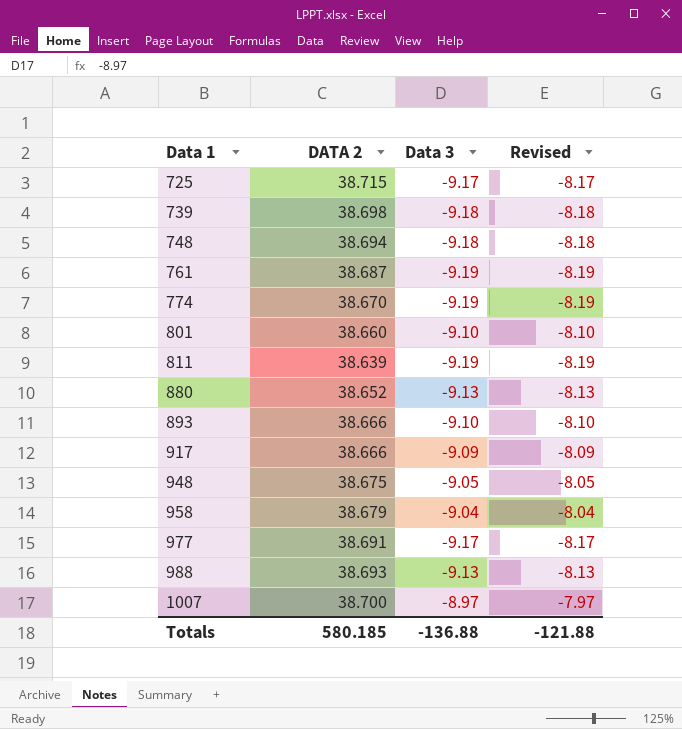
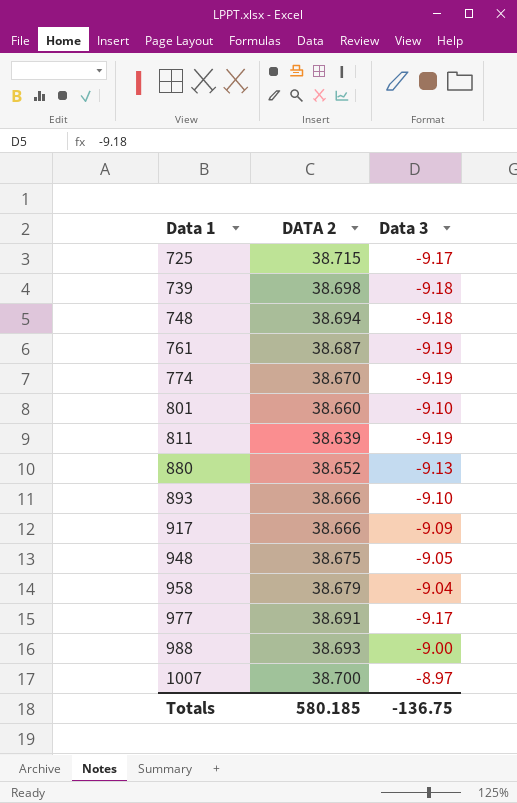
column Revised | formula: [Data 3] + 1 -> none
988 | Data 3: -9.13 -> -9.00
Totals | Data 3: -136.88 -> -136.75

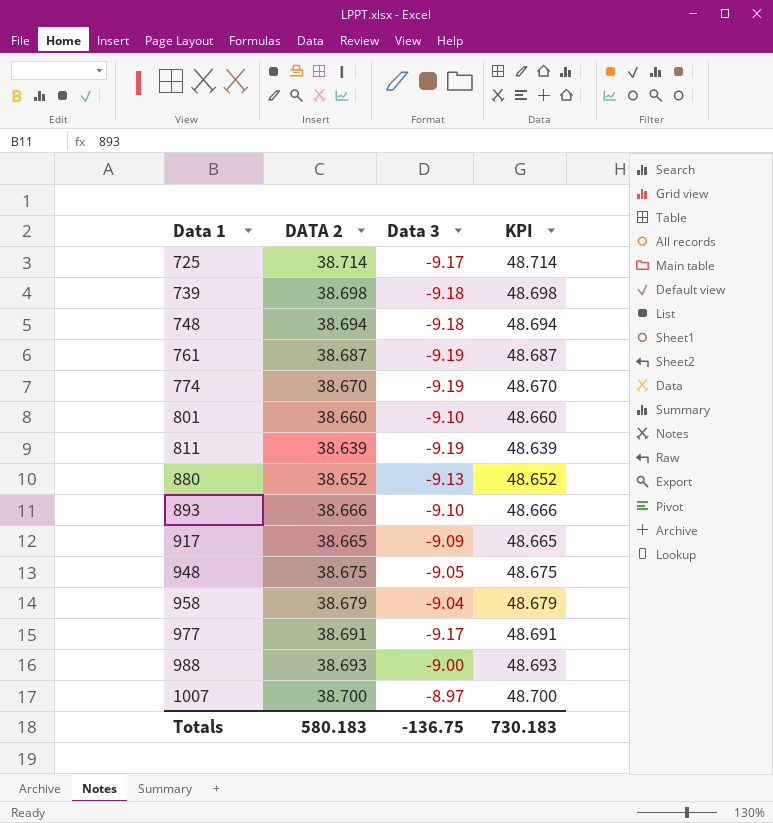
column KPI | formula: none -> [DATA 2] + 10
725 | DATA 2: 38.715 -> 38.714
917 | DATA 2: 38.666 -> 38.665
Totals | DATA 2: 580.185 -> 580.183

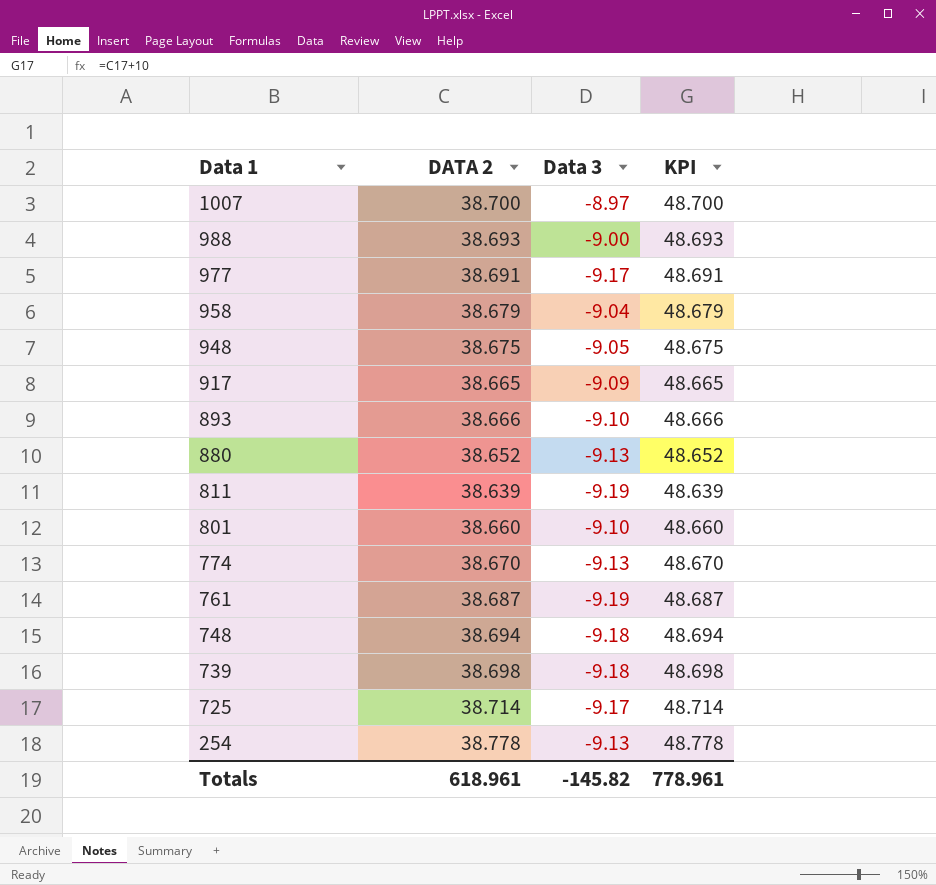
row order: Data 1 ascending -> Data 1 descending
774 | Data 3: -9.19 -> -9.13
row 254: none -> 38.778 | -9.13 | 48.778
Totals | DATA 2: 580.183 -> 618.961
Totals | Data 3: -136.75 -> -145.82
Totals | KPI: 730.183 -> 778.961

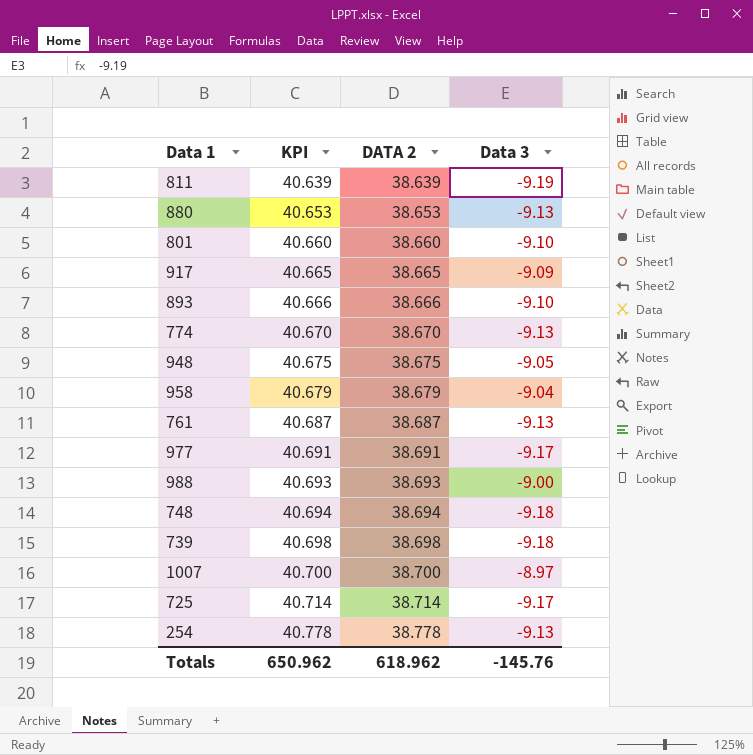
row order: Data 1 descending -> KPI ascending
column KPI | formula: [DATA 2] + 10 -> [DATA 2] + 2
column KPI | position: 4 -> 2
880 | DATA 2: 38.652 -> 38.653
761 | Data 3: -9.19 -> -9.13
Totals | KPI: 778.961 -> 650.962
Totals | DATA 2: 618.961 -> 618.962
Totals | Data 3: -145.82 -> -145.76

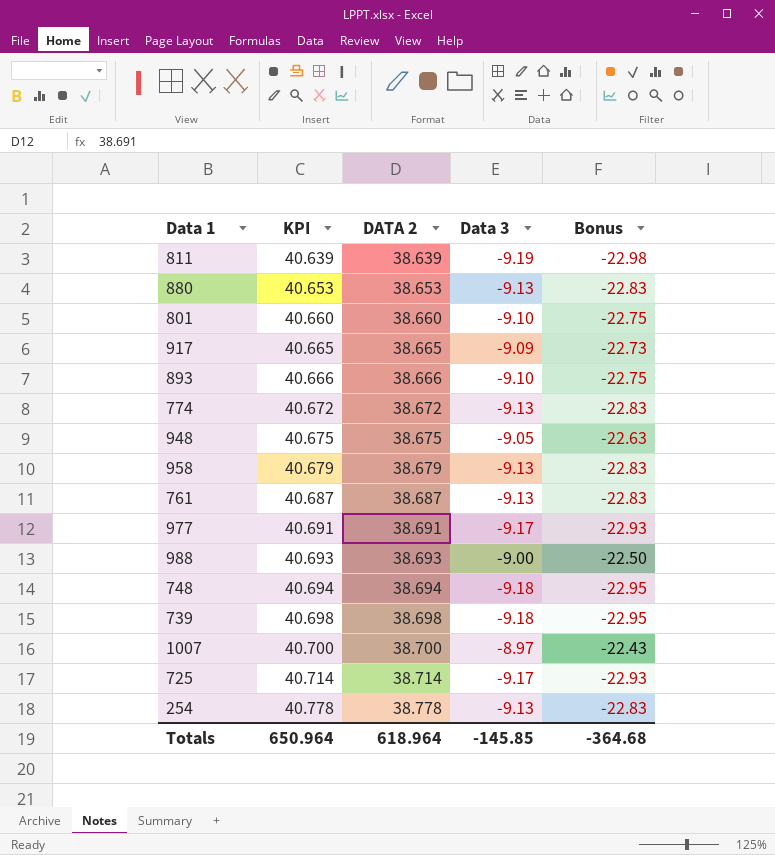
column Bonus | formula: none -> [Data 3] * 2.5
774 | KPI: 40.670 -> 40.672
774 | DATA 2: 38.670 -> 38.672
958 | Data 3: -9.04 -> -9.13
Totals | KPI: 650.962 -> 650.964
Totals | DATA 2: 618.962 -> 618.964
Totals | Data 3: -145.76 -> -145.85

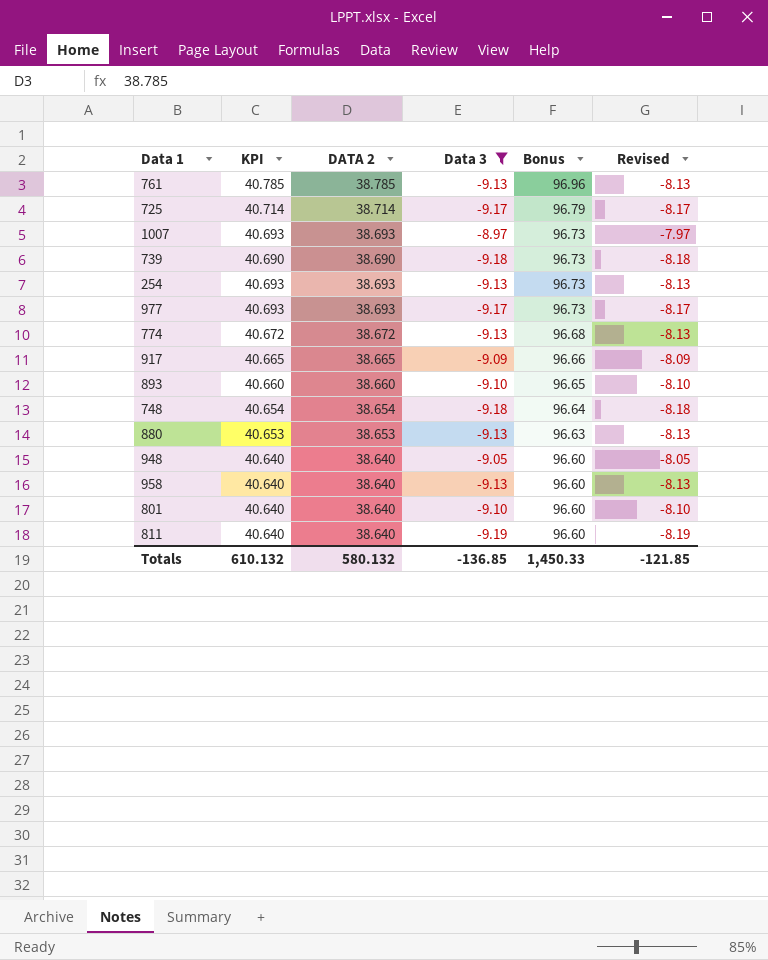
filter: none -> Data 3 != -9.00
row order: KPI ascending -> Bonus descending
column Bonus | formula: [Data 3] * 2.5 -> [DATA 2] * 2.5
column Revised | formula: none -> [Data 3] + 1
761 | KPI: 40.687 -> 40.785
761 | DATA 2: 38.687 -> 38.785
1007 | KPI: 40.700 -> 40.693
1007 | DATA 2: 38.700 -> 38.693
739 | KPI: 40.698 -> 40.690
739 | DATA 2: 38.698 -> 38.690
254 | KPI: 40.778 -> 40.693
254 | DATA 2: 38.778 -> 38.693
977 | KPI: 40.691 -> 40.693
977 | DATA 2: 38.691 -> 38.693
893 | KPI: 40.666 -> 40.660
893 | DATA 2: 38.666 -> 38.660
748 | KPI: 40.694 -> 40.654
748 | DATA 2: 38.694 -> 38.654
948 | KPI: 40.675 -> 40.640
948 | DATA 2: 38.675 -> 38.640
958 | KPI: 40.679 -> 40.640
958 | DATA 2: 38.679 -> 38.640
801 | KPI: 40.660 -> 40.640
801 | DATA 2: 38.660 -> 38.640
811 | KPI: 40.639 -> 40.640
811 | DATA 2: 38.639 -> 38.640
Totals | KPI: 650.964 -> 610.132
Totals | DATA 2: 618.964 -> 580.132
Totals | Data 3: -145.85 -> -136.85
Totals | Bonus: -364.68 -> 1,450.33

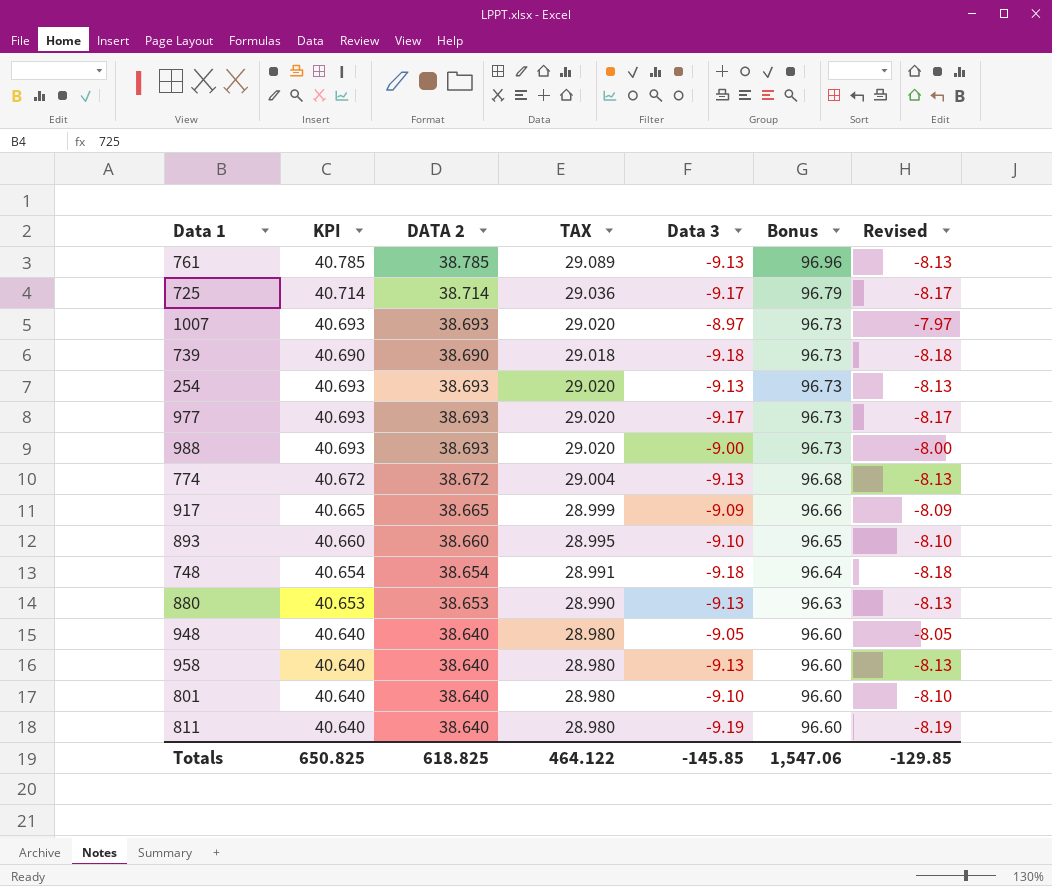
filter: Data 3 != -9.00 -> none
column TAX | formula: none -> [DATA 2] * 0.75
Totals | KPI: 610.132 -> 650.825
Totals | DATA 2: 580.132 -> 618.825
Totals | Data 3: -136.85 -> -145.85
Totals | Bonus: 1,450.33 -> 1,547.06
Totals | Revised: -121.85 -> -129.85

